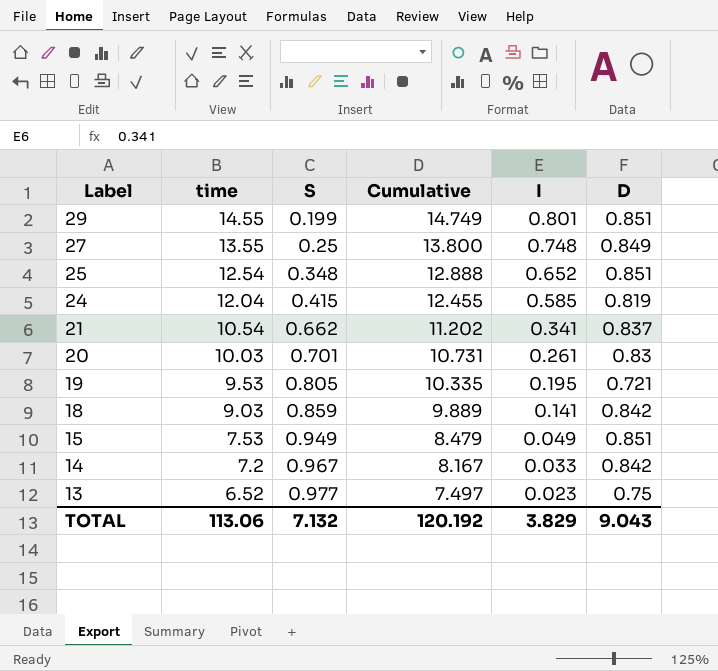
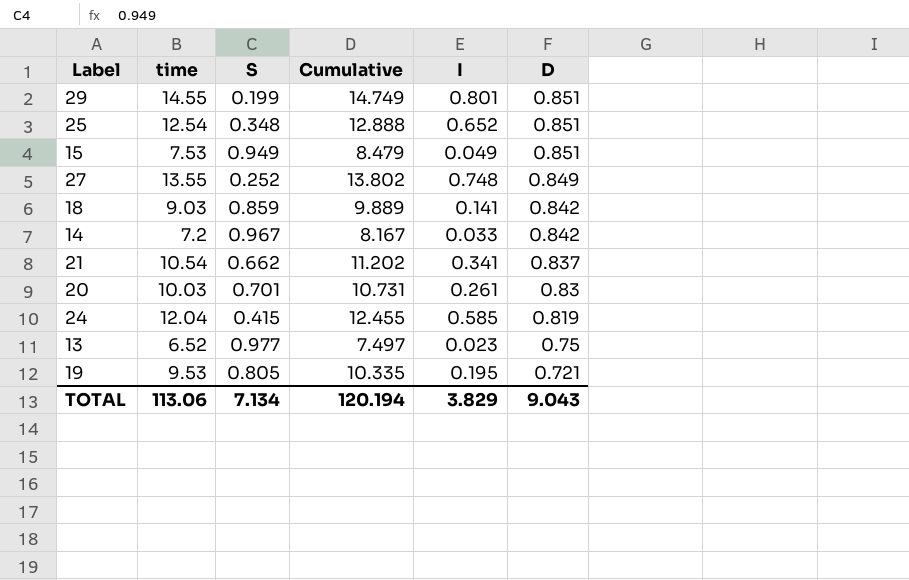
row order: Label descending -> D descending
27 | S: 0.25 -> 0.252
27 | Cumulative: 13.800 -> 13.802
TOTAL | S: 7.132 -> 7.134
TOTAL | Cumulative: 120.192 -> 120.194

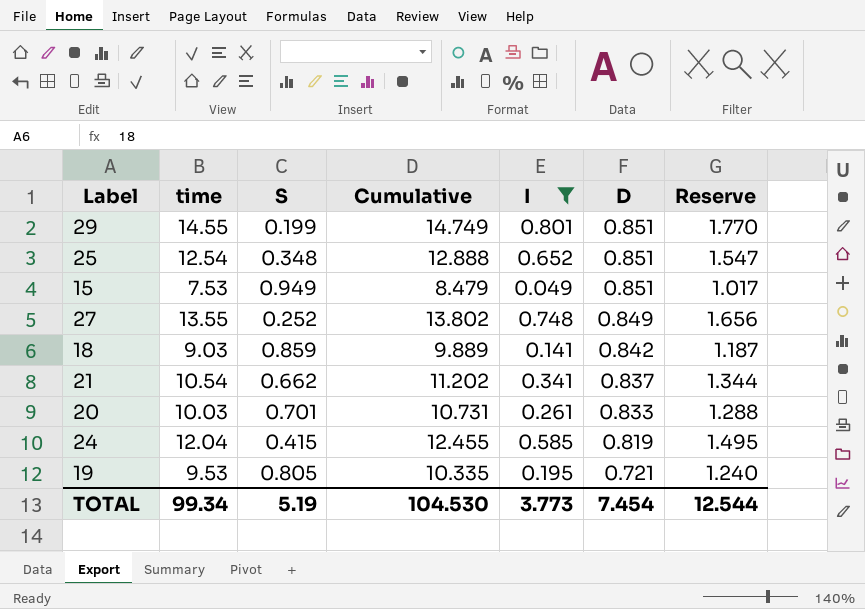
filter: none -> I >= 0.049
column Reserve | formula: none -> [Cumulative] * 0.12
20 | D: 0.83 -> 0.833
TOTAL | time: 113.06 -> 99.34
TOTAL | S: 7.134 -> 5.19
TOTAL | Cumulative: 120.194 -> 104.530
TOTAL | I: 3.829 -> 3.773
TOTAL | D: 9.043 -> 7.454

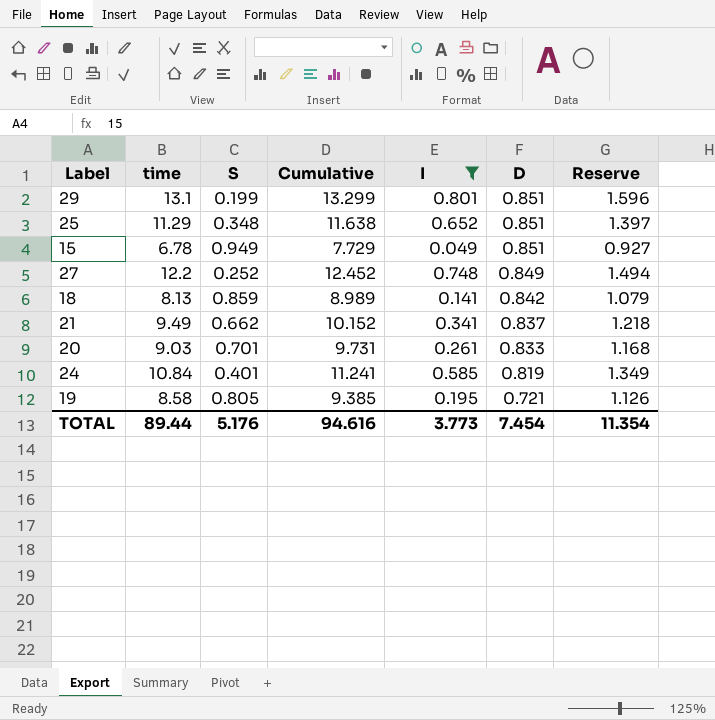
29 | time: 14.55 -> 13.1
29 | Cumulative: 14.749 -> 13.299
29 | Reserve: 1.770 -> 1.596
25 | time: 12.54 -> 11.29
25 | Cumulative: 12.888 -> 11.638
25 | Reserve: 1.547 -> 1.397
15 | time: 7.53 -> 6.78
15 | Cumulative: 8.479 -> 7.729
15 | Reserve: 1.017 -> 0.927
27 | time: 13.55 -> 12.2
27 | Cumulative: 13.802 -> 12.452
27 | Reserve: 1.656 -> 1.494
18 | time: 9.03 -> 8.13
18 | Cumulative: 9.889 -> 8.989
18 | Reserve: 1.187 -> 1.079
21 | time: 10.54 -> 9.49
21 | Cumulative: 11.202 -> 10.152
21 | Reserve: 1.344 -> 1.218
20 | time: 10.03 -> 9.03
20 | Cumulative: 10.731 -> 9.731
20 | Reserve: 1.288 -> 1.168
24 | time: 12.04 -> 10.84
24 | S: 0.415 -> 0.401
24 | Cumulative: 12.455 -> 11.241
24 | Reserve: 1.495 -> 1.349
19 | time: 9.53 -> 8.58
19 | Cumulative: 10.335 -> 9.385
19 | Reserve: 1.240 -> 1.126
TOTAL | time: 99.34 -> 89.44
TOTAL | S: 5.19 -> 5.176
TOTAL | Cumulative: 104.530 -> 94.616
TOTAL | Reserve: 12.544 -> 11.354

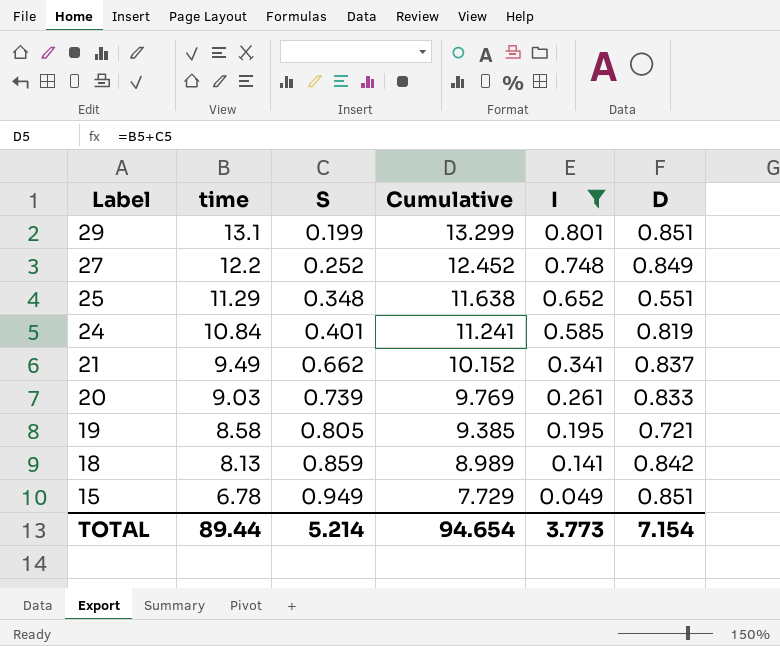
row order: D descending -> Label descending
column Reserve | formula: [Cumulative] * 0.12 -> none
25 | D: 0.851 -> 0.551
20 | S: 0.701 -> 0.739
20 | Cumulative: 9.731 -> 9.769
TOTAL | S: 5.176 -> 5.214
TOTAL | Cumulative: 94.616 -> 94.654
TOTAL | D: 7.454 -> 7.154

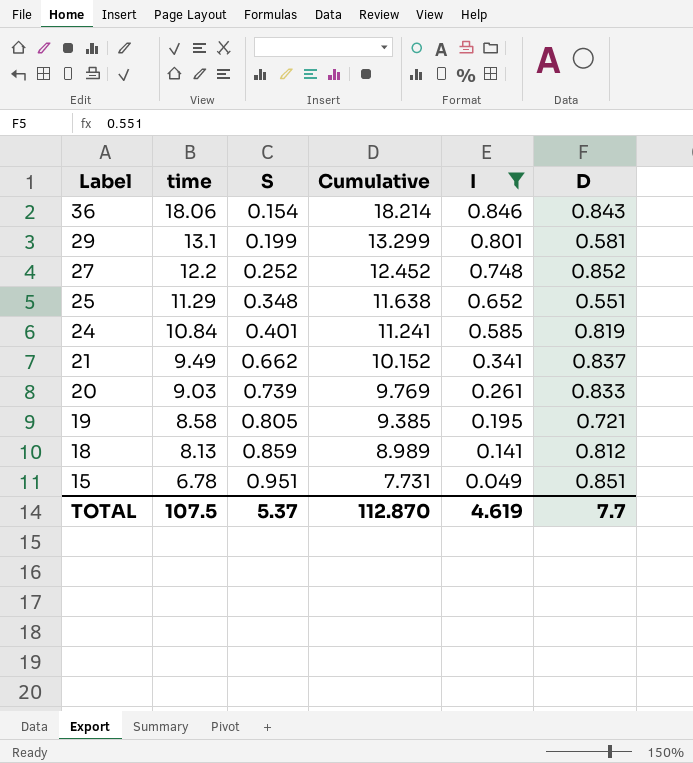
row 36: none -> 18.06 | 0.154 | 18.214 | 0.846 | 0.843
29 | D: 0.851 -> 0.581
27 | D: 0.849 -> 0.852
18 | D: 0.842 -> 0.812
15 | S: 0.949 -> 0.951
15 | Cumulative: 7.729 -> 7.731
TOTAL | time: 89.44 -> 107.5
TOTAL | S: 5.214 -> 5.37
TOTAL | Cumulative: 94.654 -> 112.870
TOTAL | I: 3.773 -> 4.619
TOTAL | D: 7.154 -> 7.7

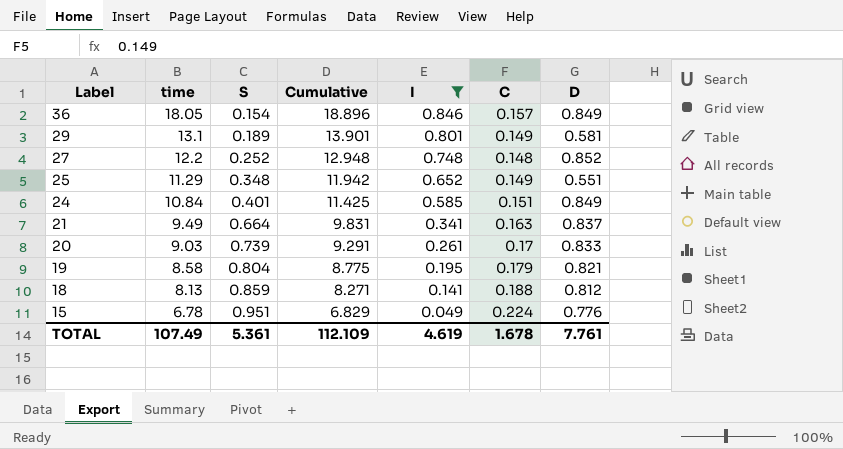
column Cumulative | formula: [time] + [S] -> [time] + [I]
column C | position: none -> 6
36 | time: 18.06 -> 18.05
36 | D: 0.843 -> 0.849
29 | S: 0.199 -> 0.189
24 | D: 0.819 -> 0.849
21 | S: 0.662 -> 0.664
19 | S: 0.805 -> 0.804
19 | D: 0.721 -> 0.821
15 | D: 0.851 -> 0.776
TOTAL | time: 107.5 -> 107.49
TOTAL | S: 5.37 -> 5.361
TOTAL | Cumulative: 112.870 -> 112.109
TOTAL | D: 7.7 -> 7.761

